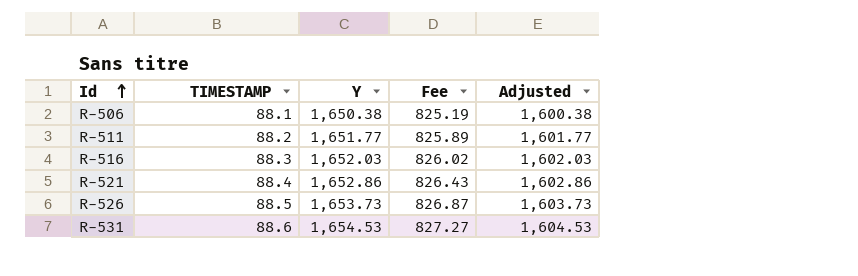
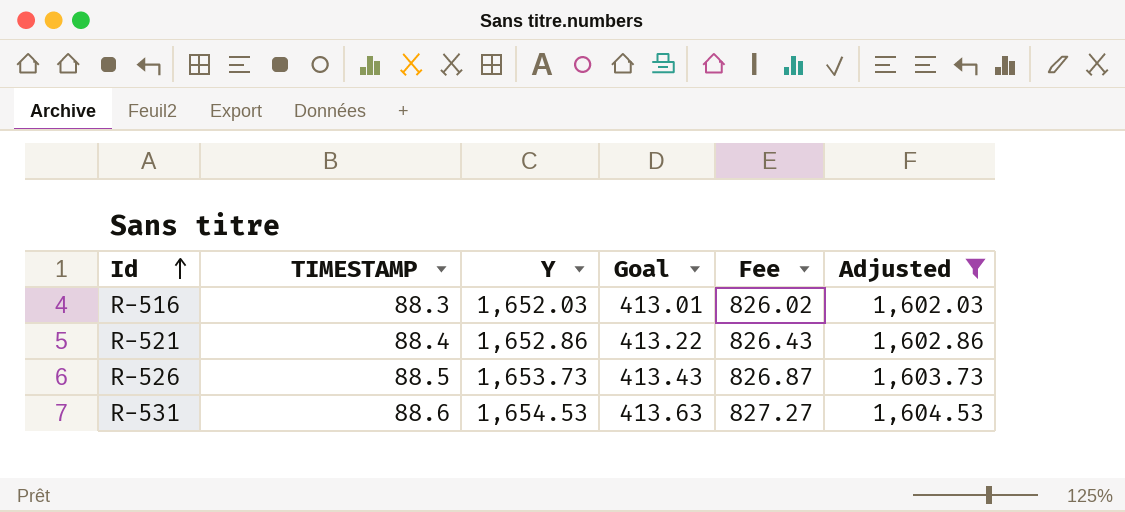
filter: none -> Adjusted >= 1,602.03
column Goal | formula: none -> [Y] * 0.25

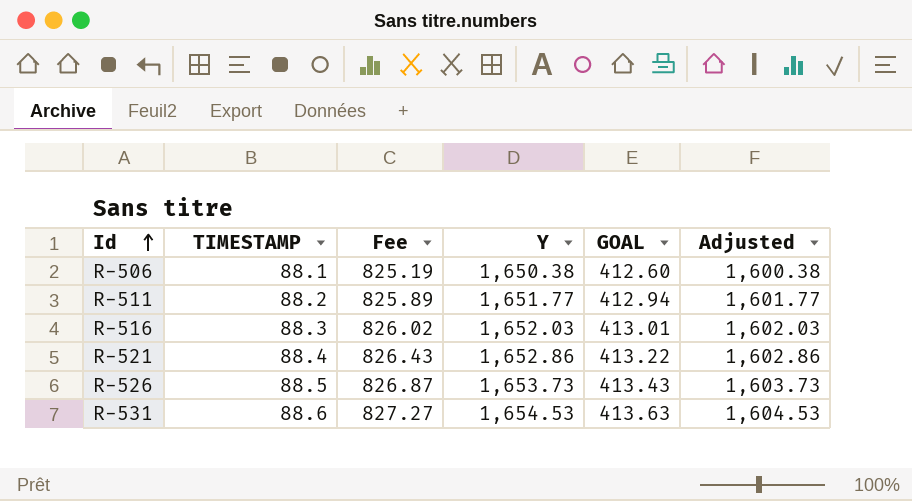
filter: Adjusted >= 1,602.03 -> none
column Fee | position: 5 -> 3
column name: Goal -> GOAL

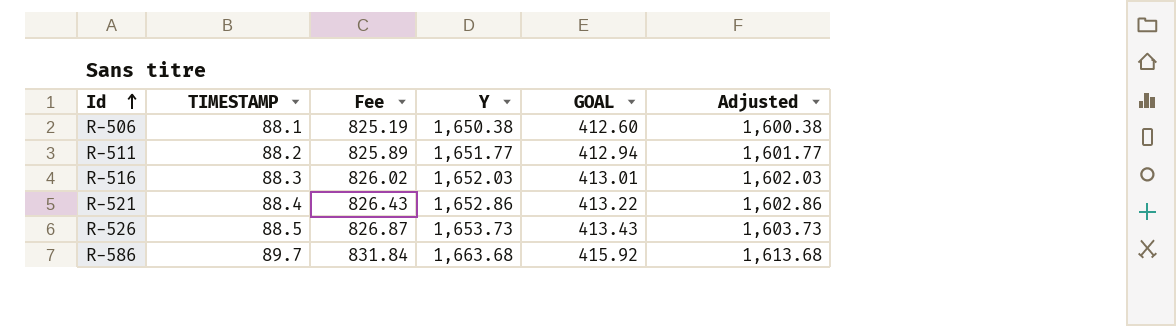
row R-531: 88.6 | 827.27 | 1,654.53 | 413.63 | 1,604.53 -> none
row R-586: none -> 89.7 | 831.84 | 1,663.68 | 415.92 | 1,613.68

